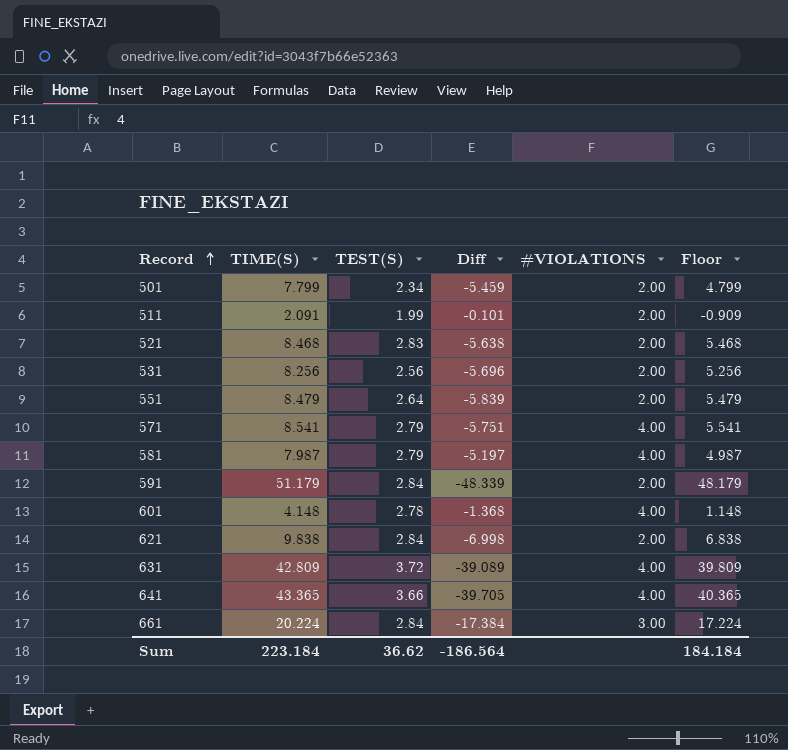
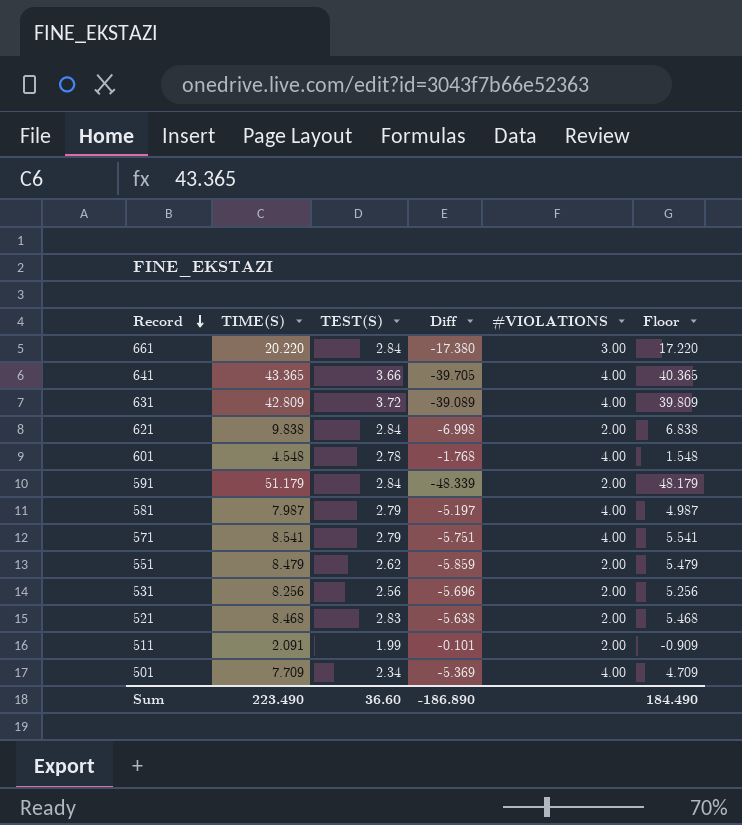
row order: Record ascending -> Record descending
661 | TIME(S): 20.224 -> 20.220
661 | Diff: -17.384 -> -17.380
661 | Floor: 17.224 -> 17.220
601 | TIME(S): 4.148 -> 4.548
601 | Diff: -1.368 -> -1.768
601 | Floor: 1.148 -> 1.548
551 | TEST(S): 2.64 -> 2.62
551 | Diff: -5.839 -> -5.859
501 | TIME(S): 7.799 -> 7.709
501 | Diff: -5.459 -> -5.369
501 | #VIOLATIONS: 2.00 -> 4.00
501 | Floor: 4.799 -> 4.709
Sum | TIME(S): 223.184 -> 223.490
Sum | TEST(S): 36.62 -> 36.60
Sum | Diff: -186.564 -> -186.890
Sum | Floor: 184.184 -> 184.490

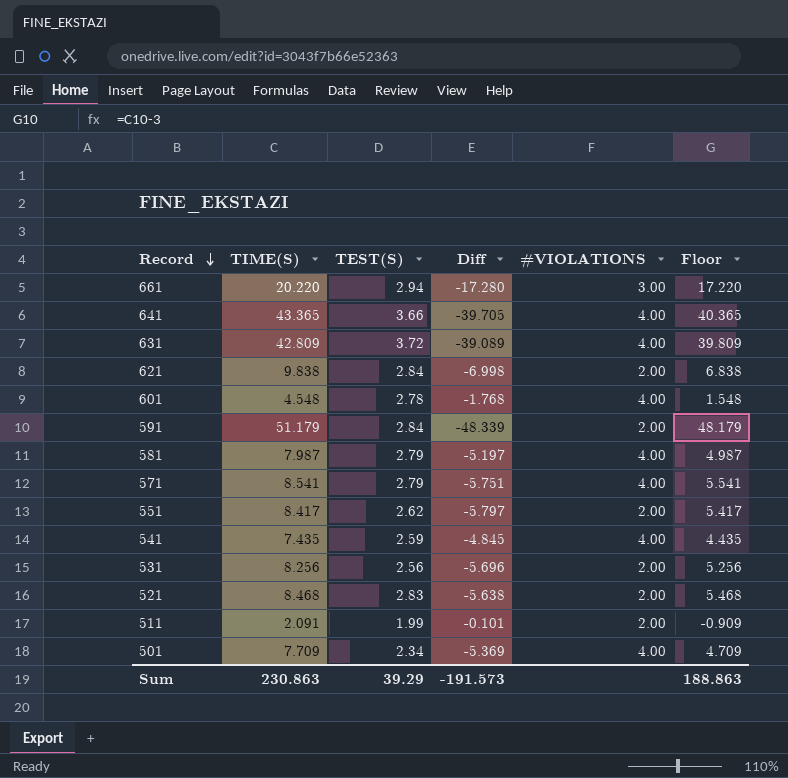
661 | TEST(S): 2.84 -> 2.94
661 | Diff: -17.380 -> -17.280
551 | TIME(S): 8.479 -> 8.417
551 | Diff: -5.859 -> -5.797
551 | Floor: 5.479 -> 5.417
row 541: none -> 7.435 | 2.59 | -4.845 | 4.00 | 4.435
Sum | TIME(S): 223.490 -> 230.863
Sum | TEST(S): 36.60 -> 39.29
Sum | Diff: -186.890 -> -191.573
Sum | Floor: 184.490 -> 188.863

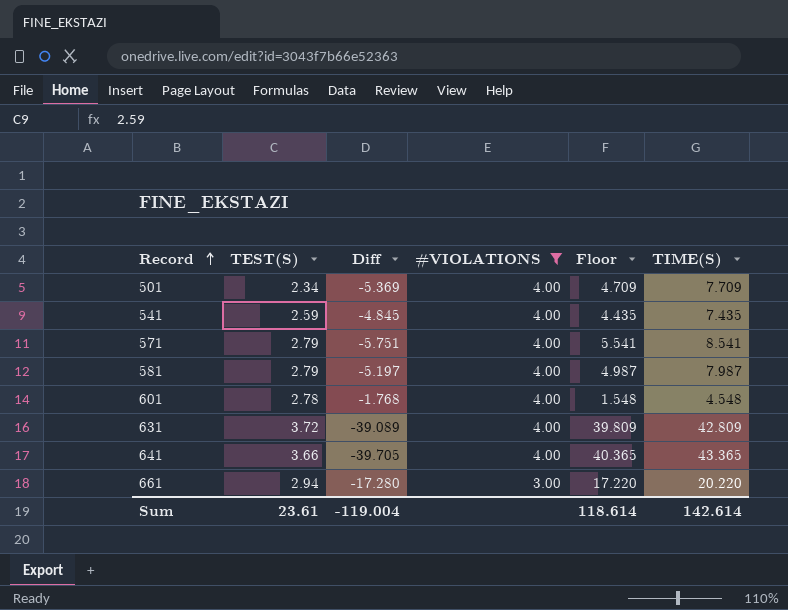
filter: none -> #VIOLATIONS != 2.00
row order: Record descending -> Record ascending
column TIME(S) | position: 2 -> 6
Sum | TEST(S): 39.29 -> 23.61
Sum | Diff: -191.573 -> -119.004
Sum | Floor: 188.863 -> 118.614
Sum | TIME(S): 230.863 -> 142.614

